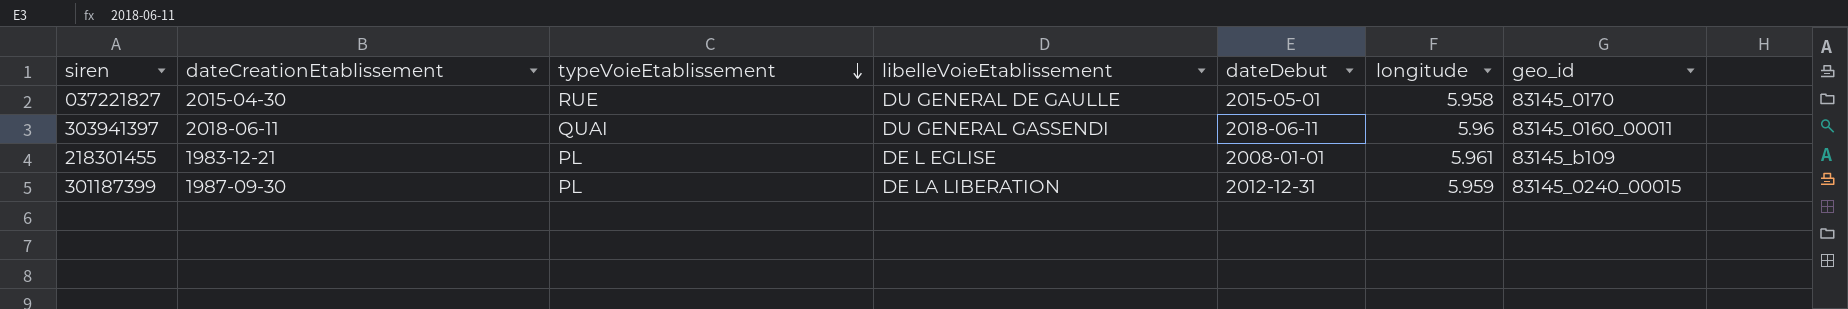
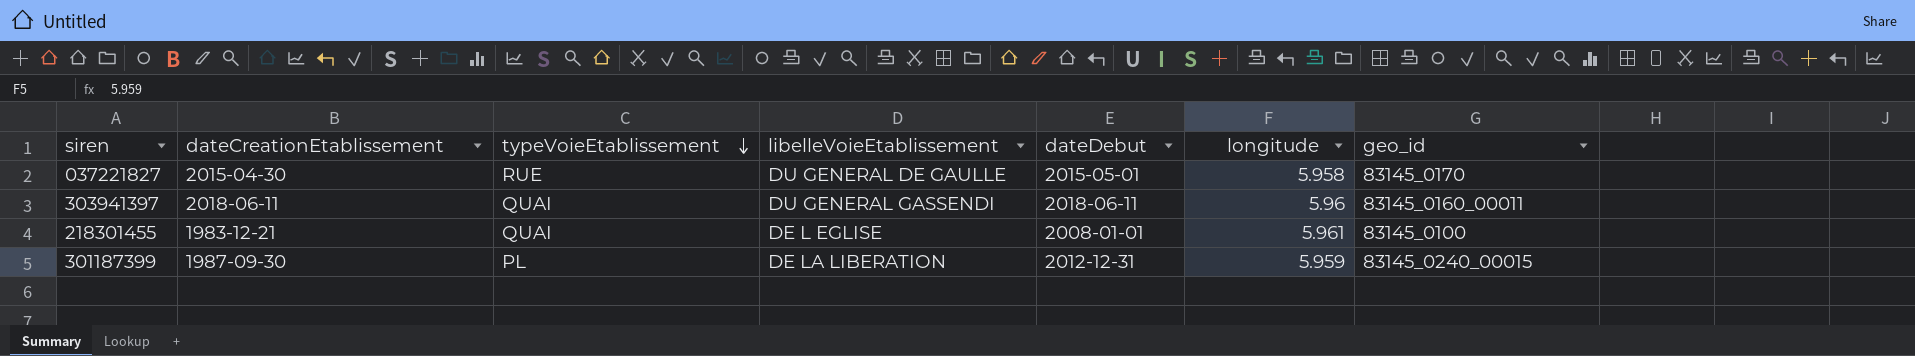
218301455 | typeVoieEtablissement: PL -> QUAI
218301455 | geo_id: 83145_b109 -> 83145_0100

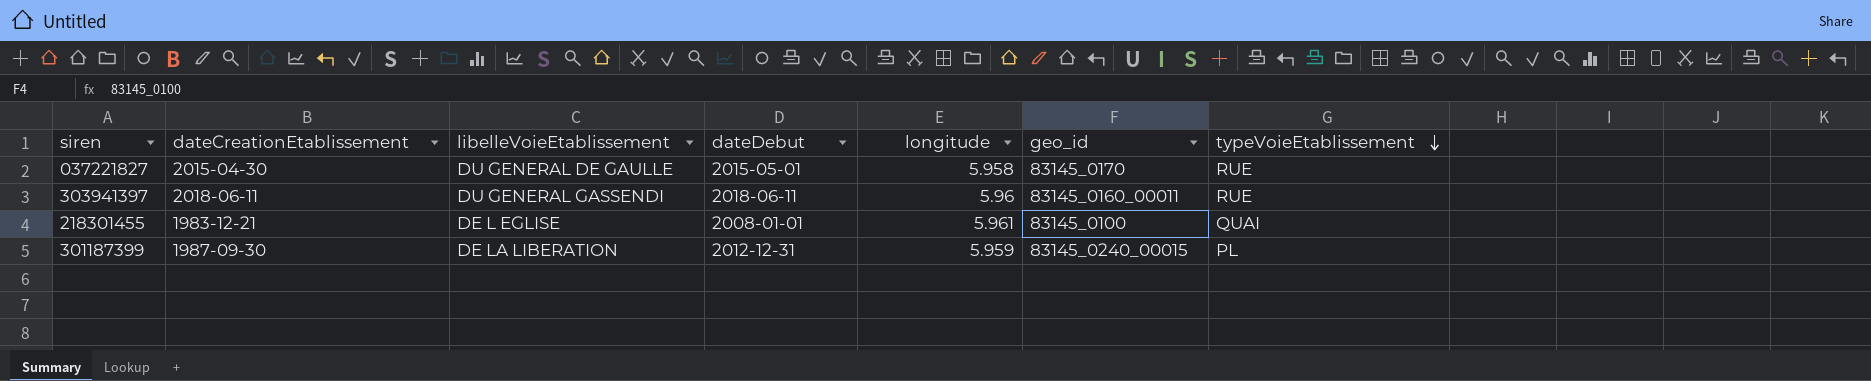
column typeVoieEtablissement | position: 3 -> 7
303941397 | typeVoieEtablissement: QUAI -> RUE

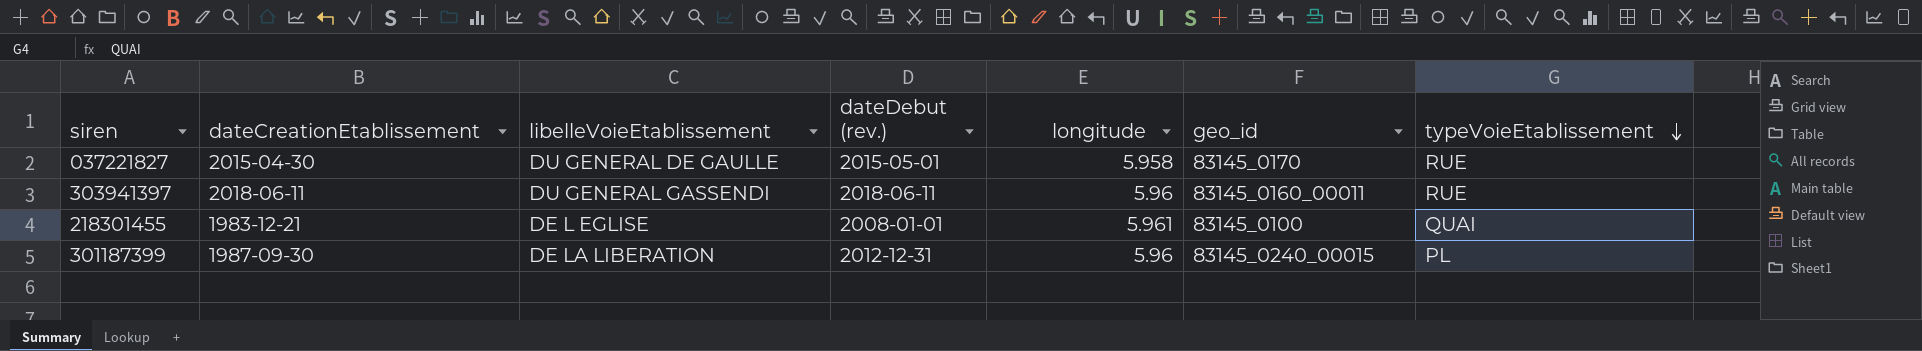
column name: dateDebut -> dateDebut (rev.)
301187399 | longitude: 5.959 -> 5.96

